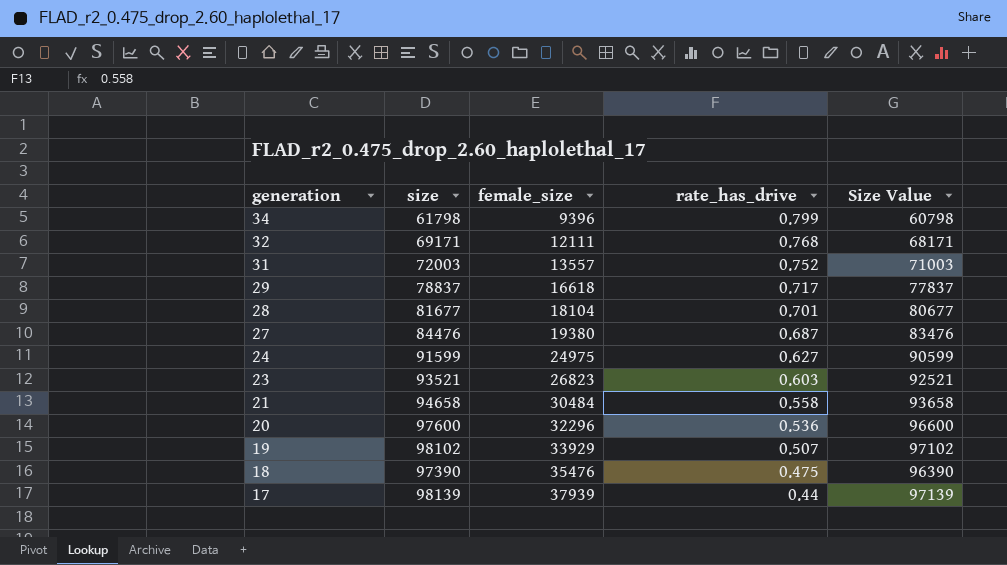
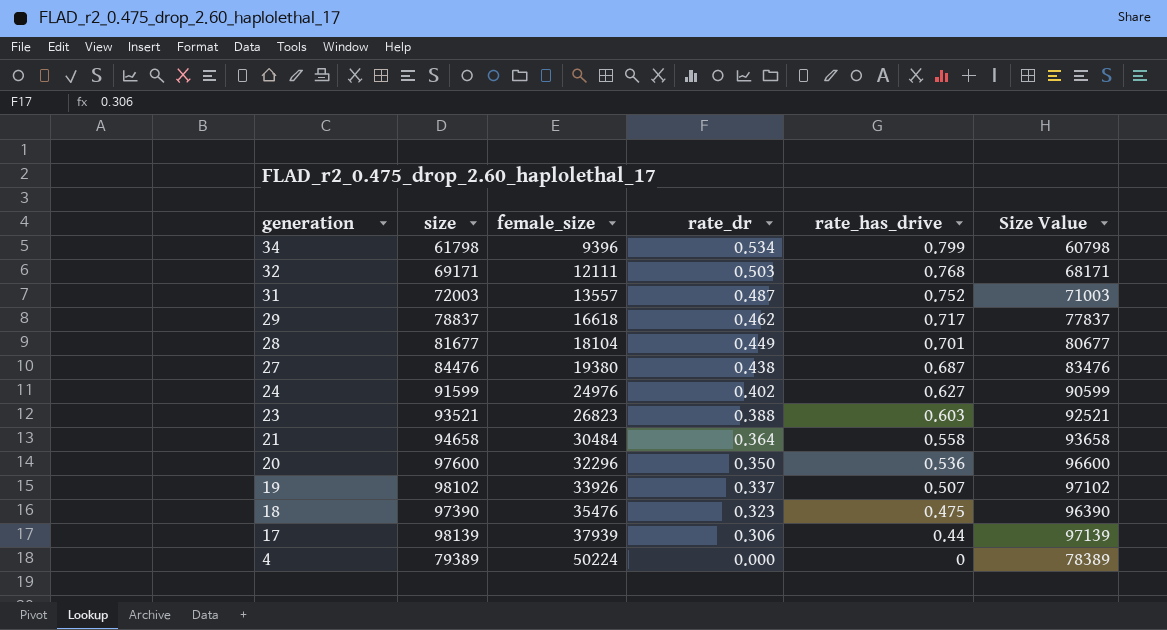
column rate_dr | position: none -> 4
24 | female_size: 24975 -> 24976
19 | female_size: 33929 -> 33926
row 4: none -> 79389 | 50224 | 0.000 | 0 | 78389

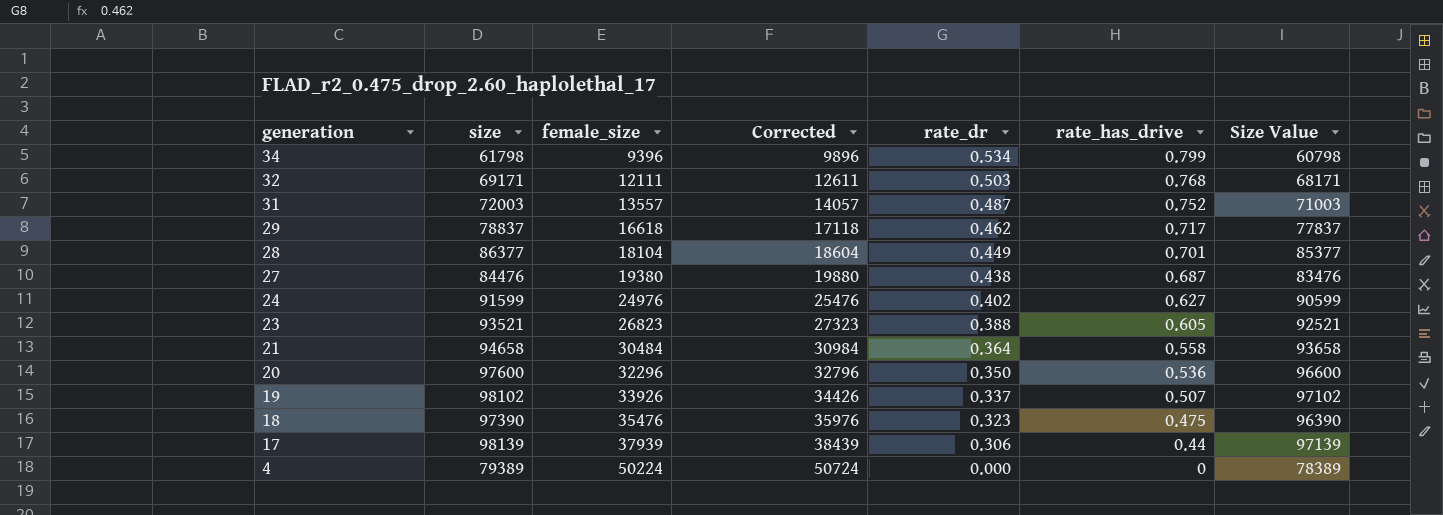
column Corrected | formula: none -> [female_size] + 500
28 | size: 81677 -> 86377
28 | Size Value: 80677 -> 85377
23 | rate_has_drive: 0.603 -> 0.605

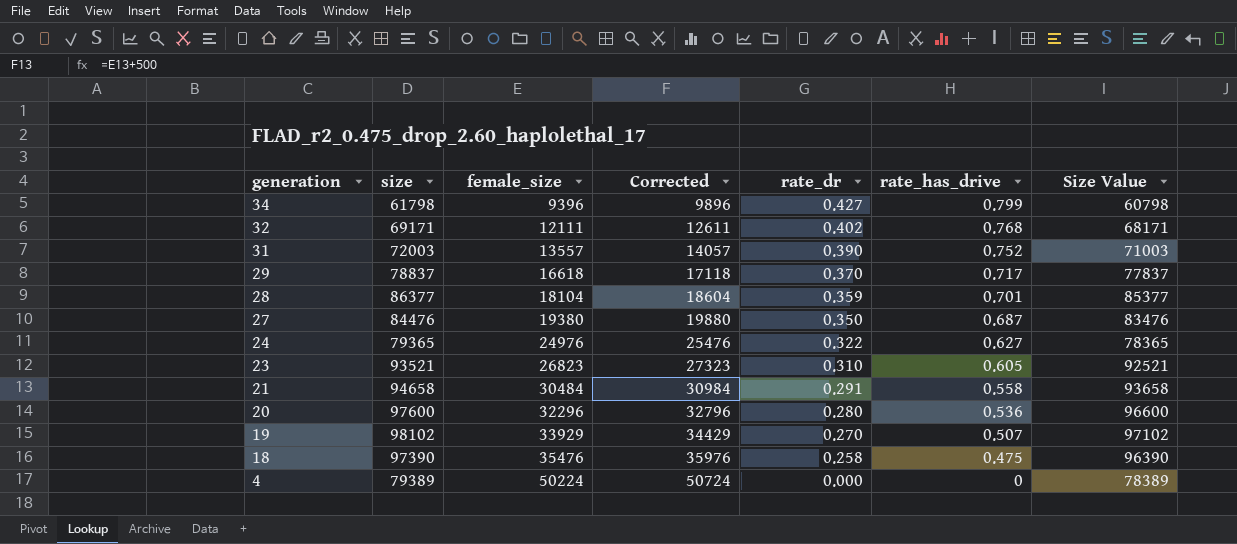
row 17: 98139 | 37939 | 38439 | 0.306 | 0.44 | 97139 -> none
34 | rate_dr: 0.534 -> 0.427
32 | rate_dr: 0.503 -> 0.402
31 | rate_dr: 0.487 -> 0.390
29 | rate_dr: 0.462 -> 0.370
28 | rate_dr: 0.449 -> 0.359
27 | rate_dr: 0.438 -> 0.350
24 | size: 91599 -> 79365
24 | rate_dr: 0.402 -> 0.322
24 | Size Value: 90599 -> 78365
23 | rate_dr: 0.388 -> 0.310
21 | rate_dr: 0.364 -> 0.291
20 | rate_dr: 0.350 -> 0.280
19 | female_size: 33926 -> 33929
19 | Corrected: 34426 -> 34429
19 | rate_dr: 0.337 -> 0.270
18 | rate_dr: 0.323 -> 0.258

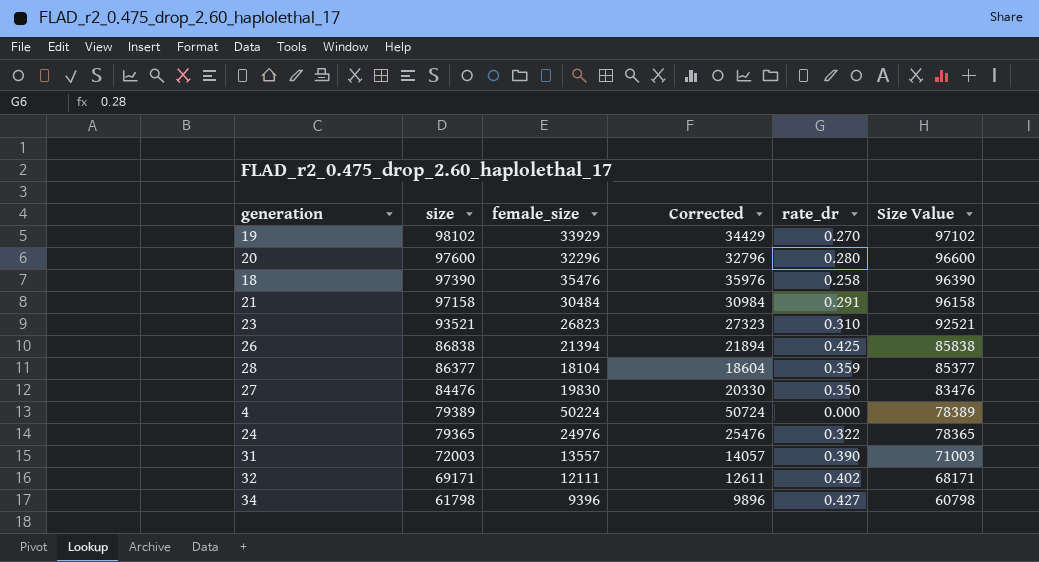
row order: generation descending -> size descending
column rate_has_drive | position: 6 -> none
row 29: 78837 | 16618 | 17118 | 0.370 | 0.717 | 77837 -> none
21 | size: 94658 -> 97158
21 | Size Value: 93658 -> 96158
row 26: none -> 86838 | 21394 | 21894 | 0.425 | 85838
27 | female_size: 19380 -> 19830
27 | Corrected: 19880 -> 20330

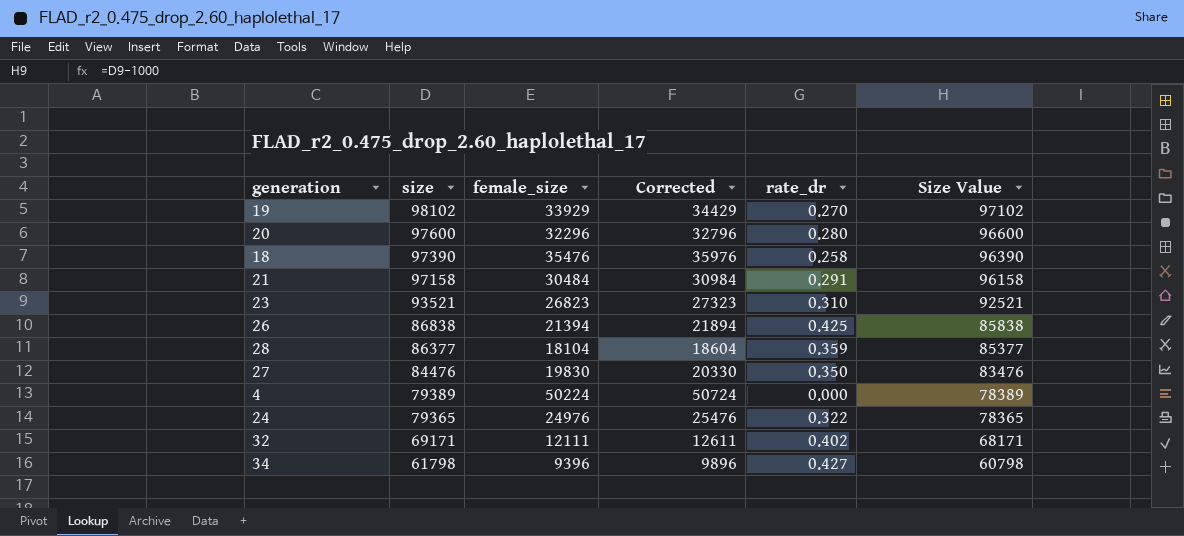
row 31: 72003 | 13557 | 14057 | 0.390 | 71003 -> none

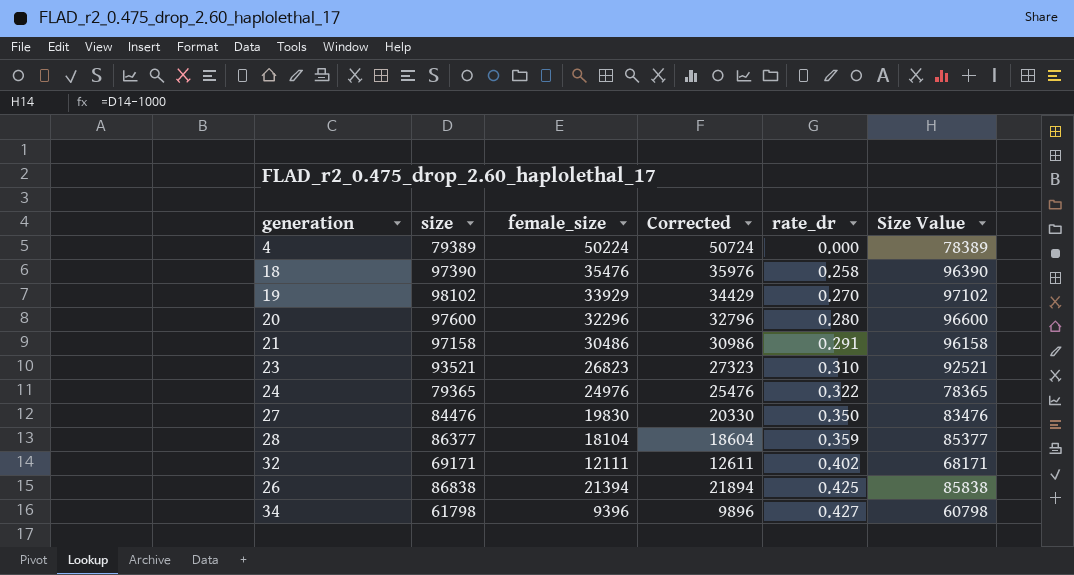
row order: size descending -> rate_dr ascending
21 | female_size: 30484 -> 30486
21 | Corrected: 30984 -> 30986

